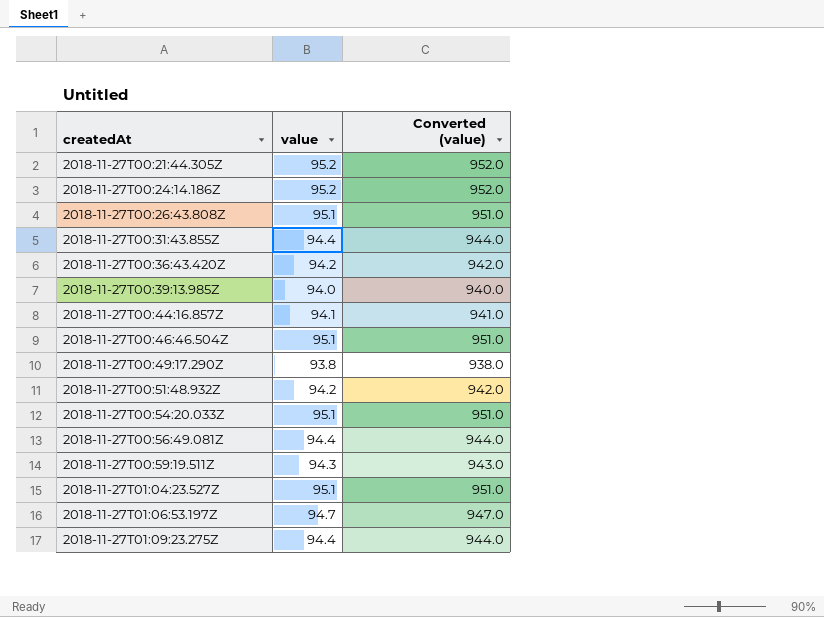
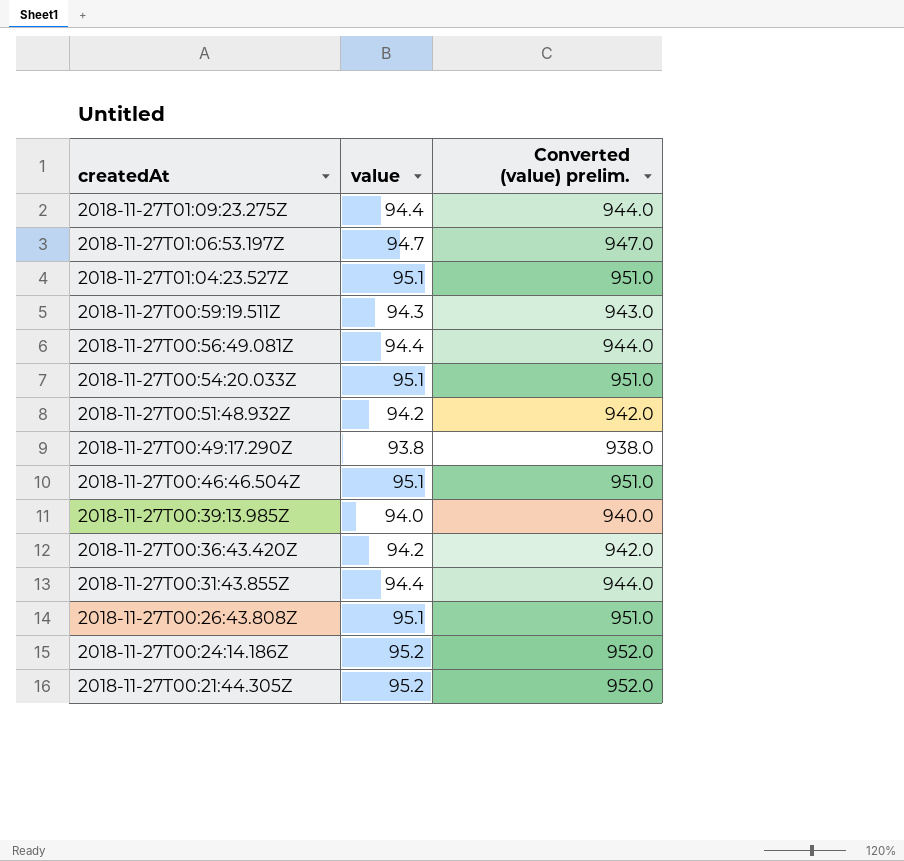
row order: createdAt ascending -> createdAt descending
column name: Converted (value) -> Converted (value) prelim.
row 2018-11-27T00:44:16.857Z: 94.1 | 941.0 -> none

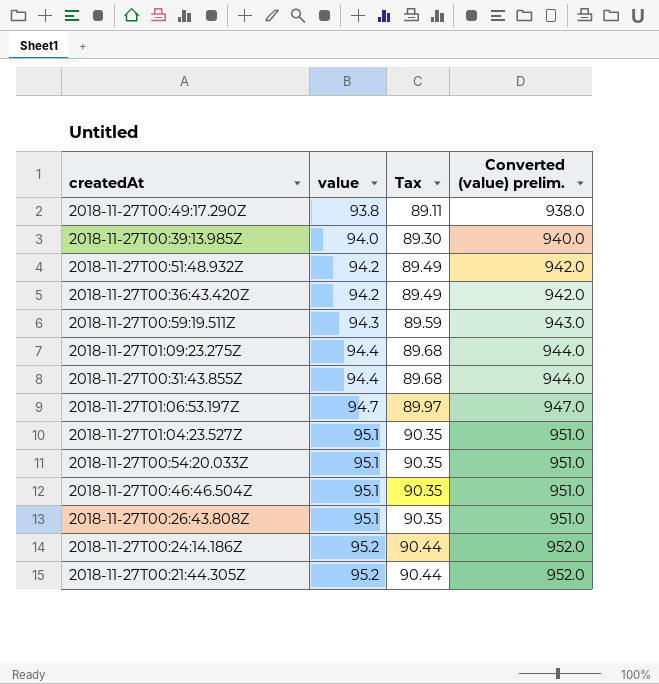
row order: createdAt descending -> value ascending
column Tax | formula: none -> [value] * 0.95
row 2018-11-27T00:56:49.081Z: 94.4 | 944.0 -> none

